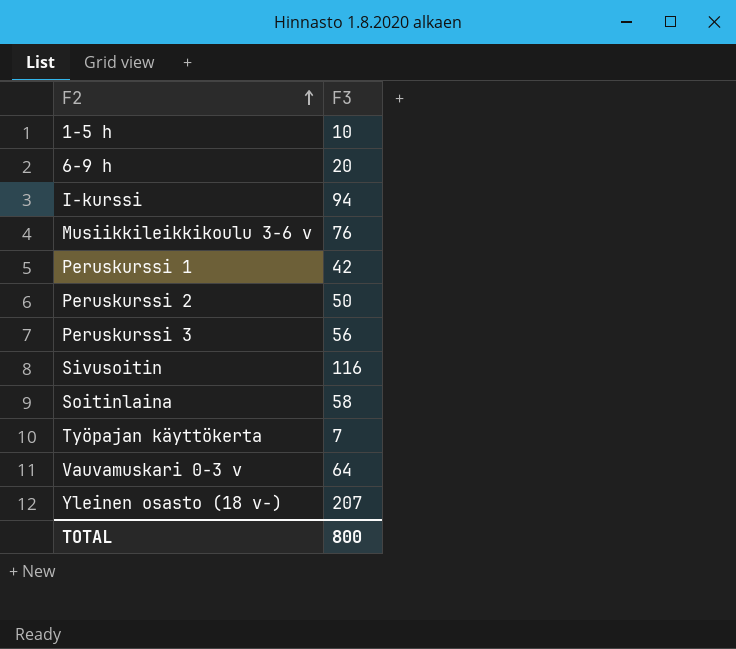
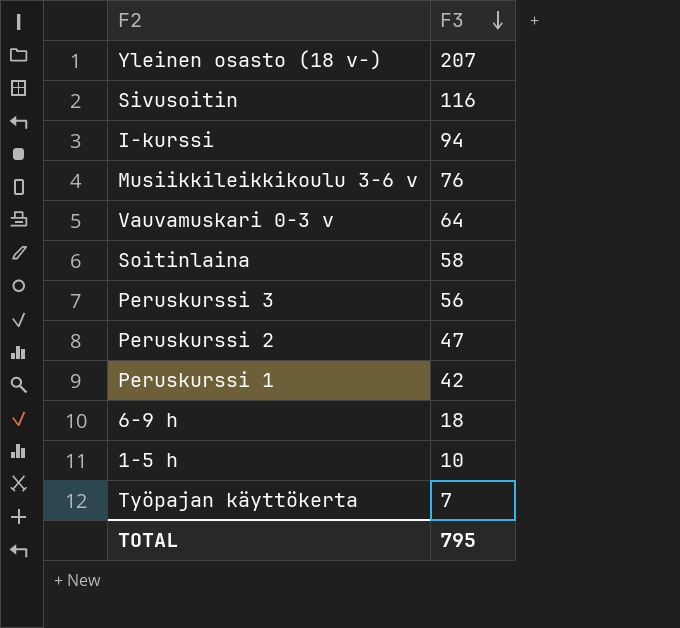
row order: F2 ascending -> F3 descending
Peruskurssi 2 | F3: 50 -> 47
6-9 h | F3: 20 -> 18
TOTAL | F3: 800 -> 795

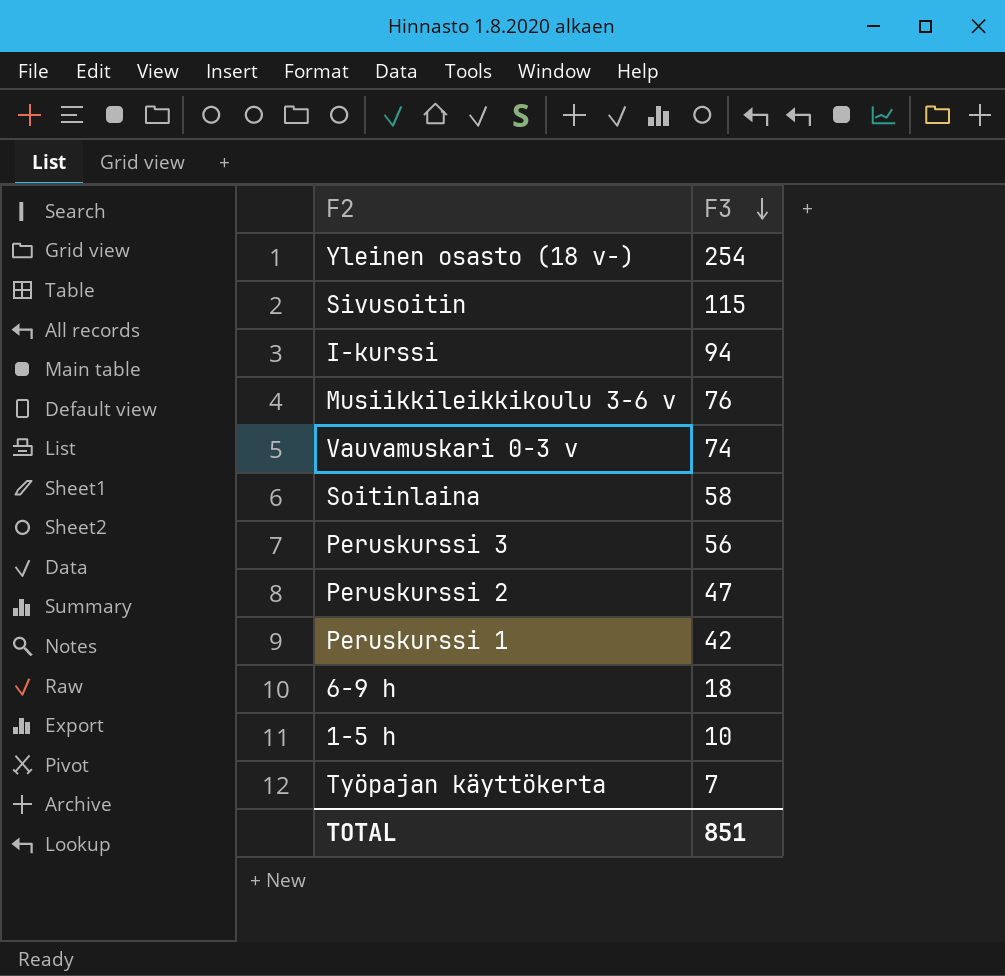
Yleinen osasto (18 v-) | F3: 207 -> 254
Sivusoitin | F3: 116 -> 115
Vauvamuskari 0-3 v | F3: 64 -> 74
TOTAL | F3: 795 -> 851

